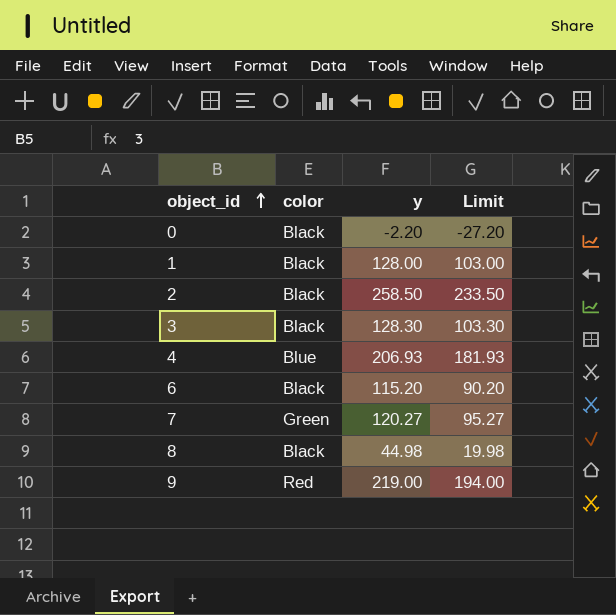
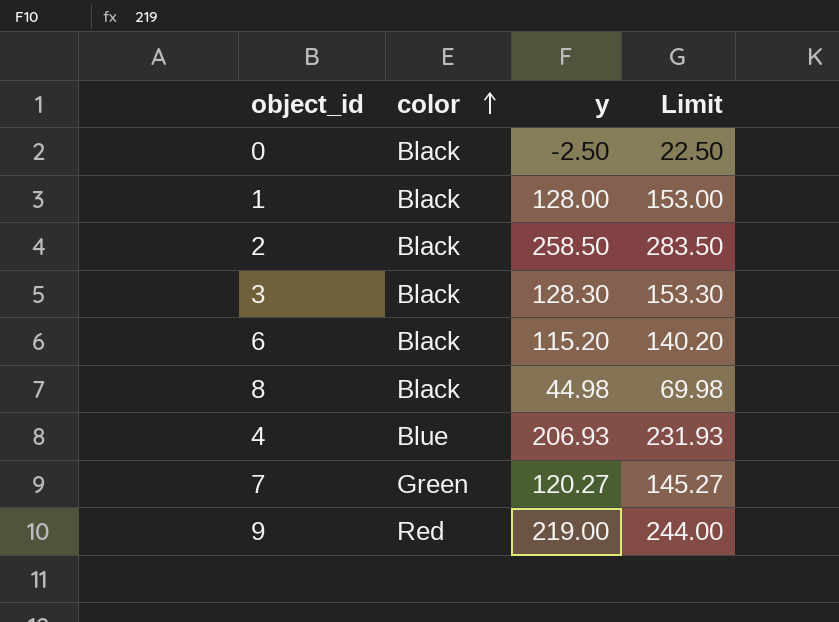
row order: object_id ascending -> color ascending
column Limit | formula: [y] - 25 -> [y] + 25
0 | y: -2.20 -> -2.50

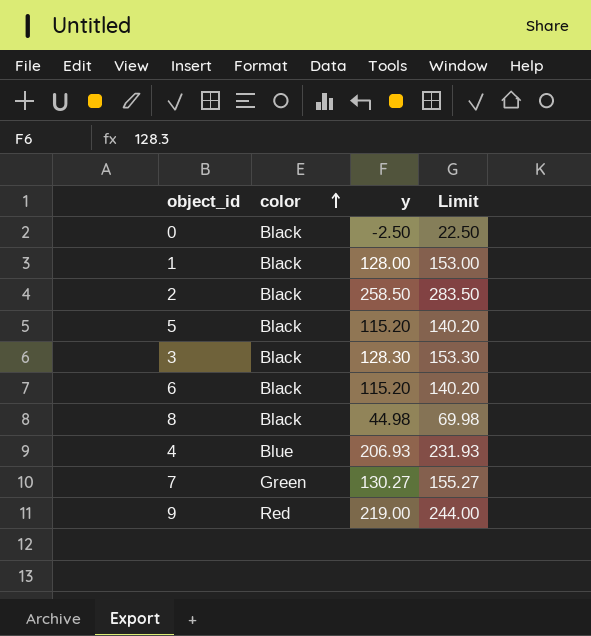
row 5: none -> Black | 115.20 | 140.20
7 | y: 120.27 -> 130.27
7 | Limit: 145.27 -> 155.27

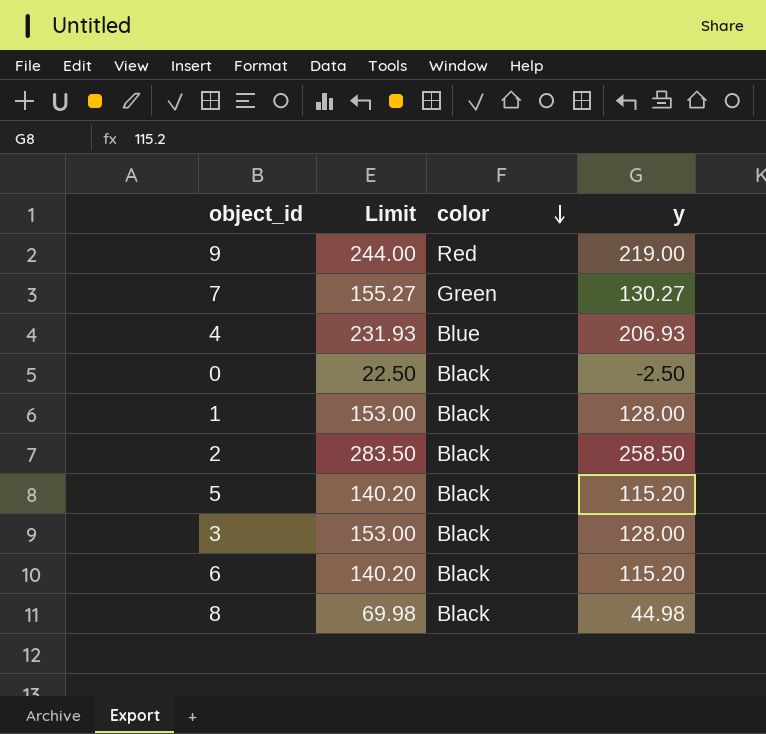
row order: color ascending -> color descending
column Limit | position: 4 -> 2
3 | Limit: 153.30 -> 153.00
3 | y: 128.30 -> 128.00

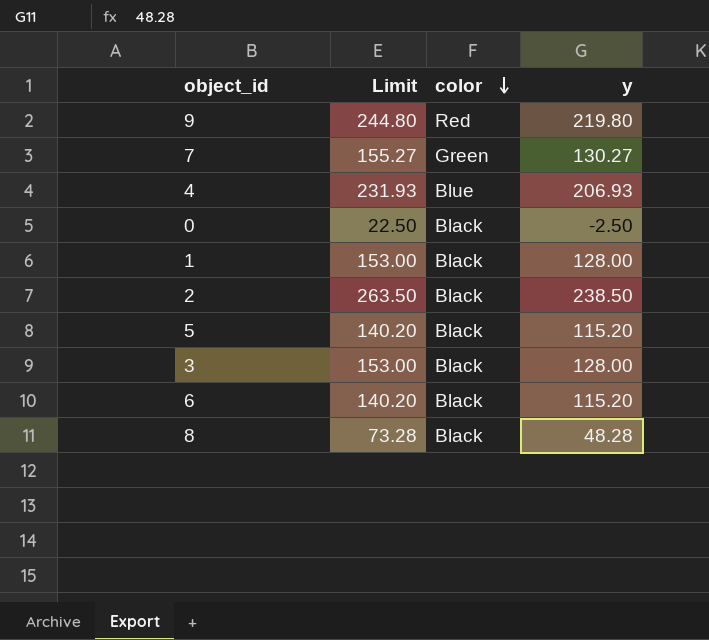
9 | Limit: 244.00 -> 244.80
9 | y: 219.00 -> 219.80
2 | Limit: 283.50 -> 263.50
2 | y: 258.50 -> 238.50
8 | Limit: 69.98 -> 73.28
8 | y: 44.98 -> 48.28

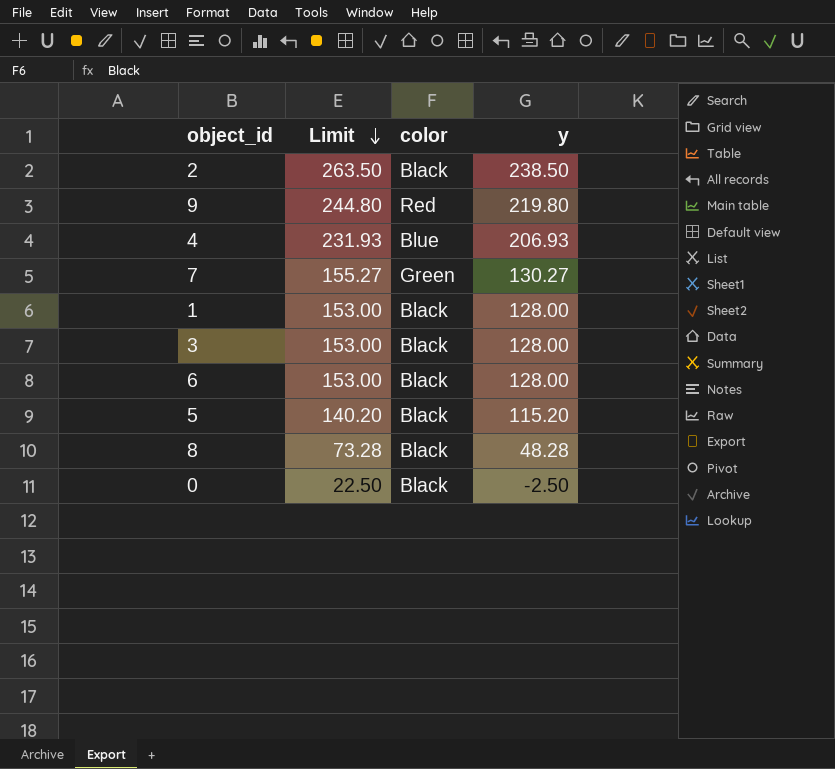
row order: color descending -> Limit descending
6 | Limit: 140.20 -> 153.00
6 | y: 115.20 -> 128.00

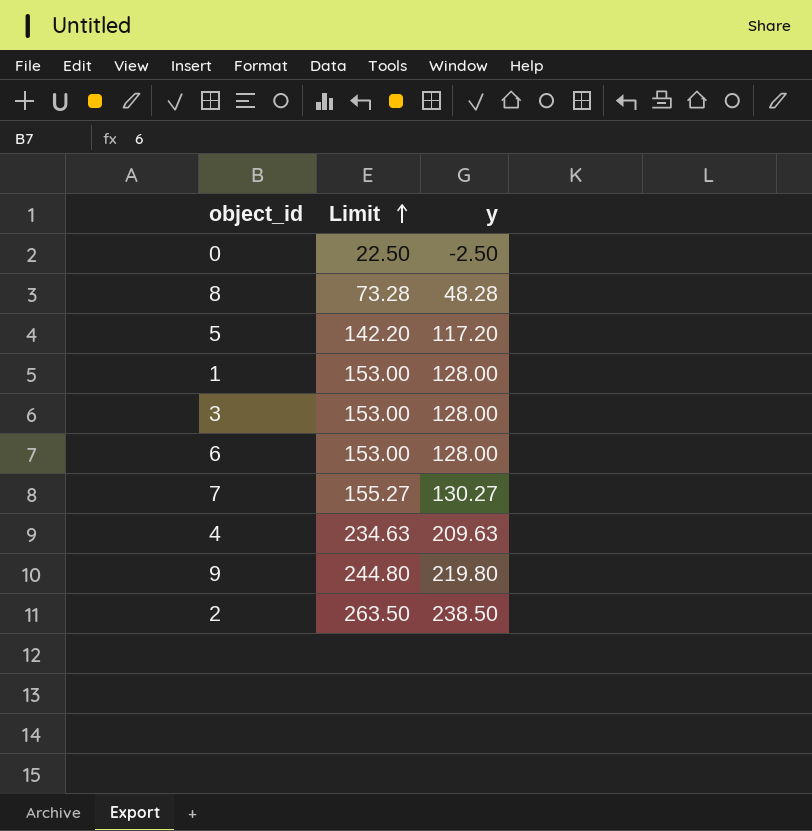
row order: Limit descending -> Limit ascending
column color | position: 3 -> none
5 | Limit: 140.20 -> 142.20
5 | y: 115.20 -> 117.20
4 | Limit: 231.93 -> 234.63
4 | y: 206.93 -> 209.63

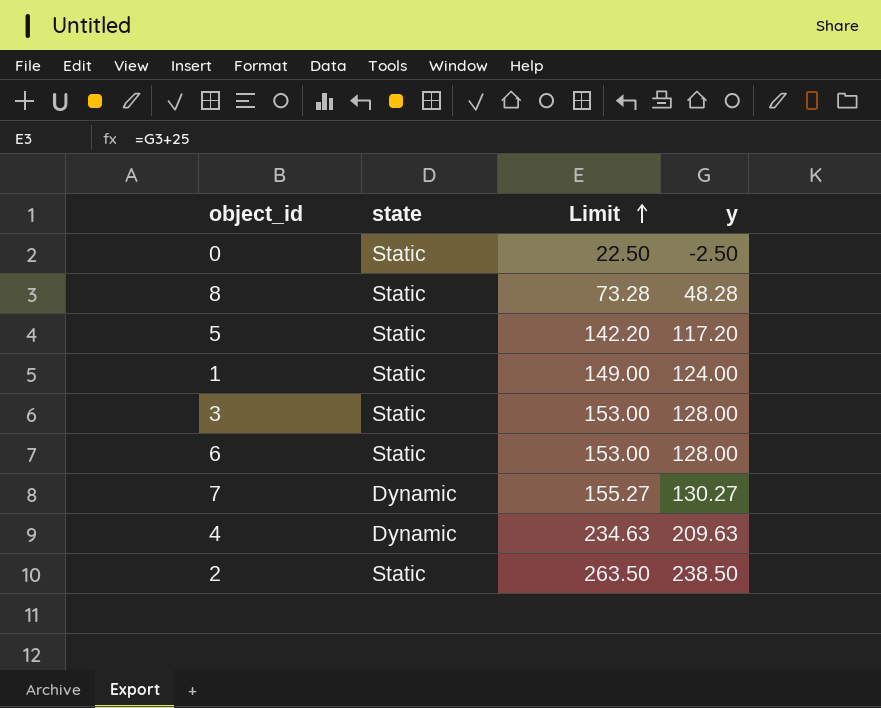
column state | position: none -> 2
row 9: 244.80 | 219.80 -> none
1 | Limit: 153.00 -> 149.00
1 | y: 128.00 -> 124.00

